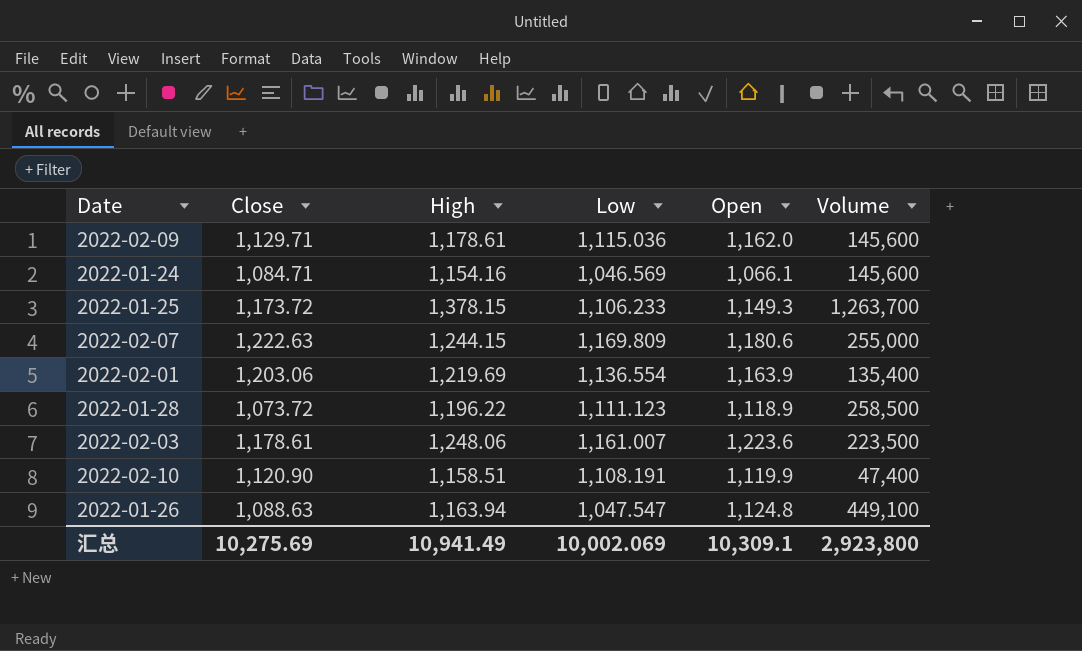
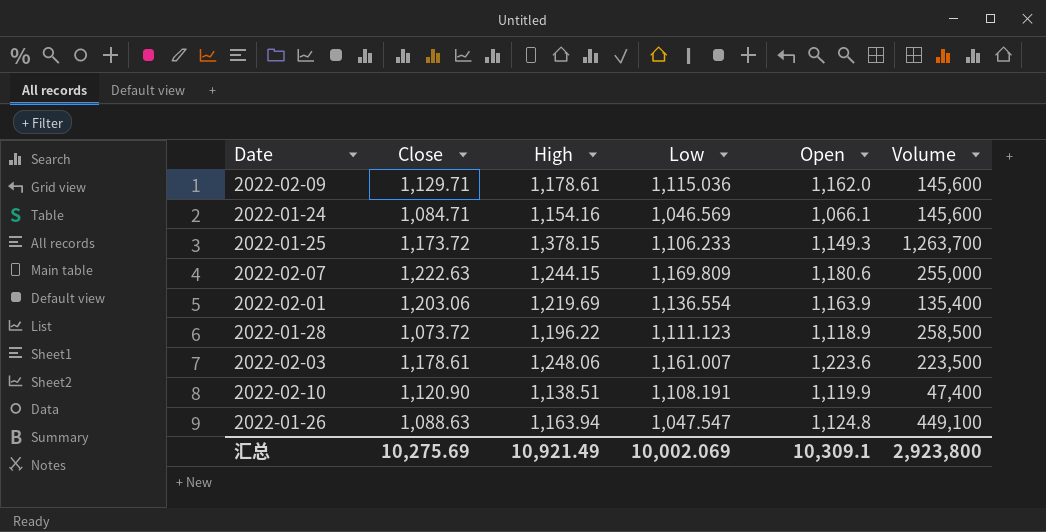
2022-02-10 | High: 1,158.51 -> 1,138.51
汇总 | High: 10,941.49 -> 10,921.49

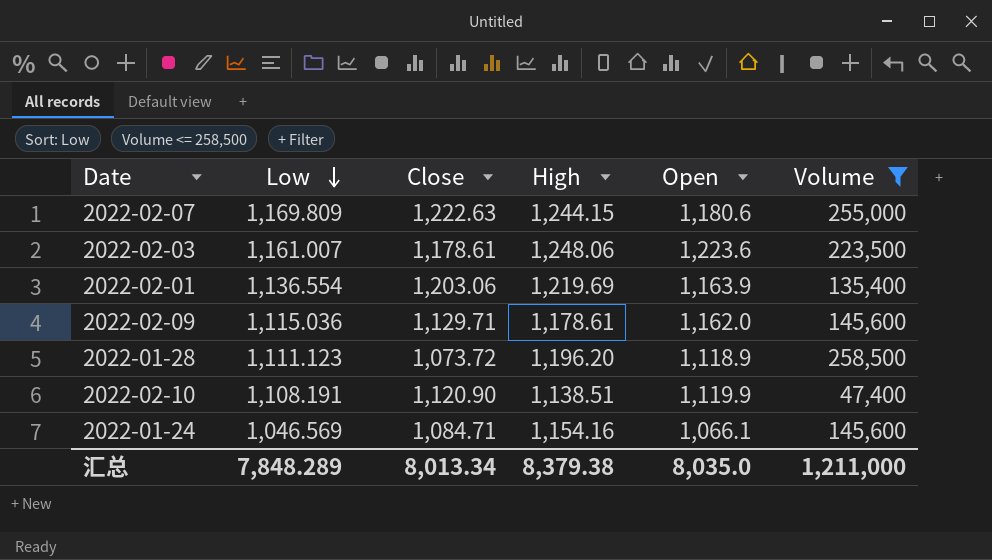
filter: none -> Volume <= 258,500
row order: none -> Low descending
column Low | position: 4 -> 2
2022-01-28 | High: 1,196.22 -> 1,196.20
汇总 | Low: 10,002.069 -> 7,848.289
汇总 | Close: 10,275.69 -> 8,013.34
汇总 | High: 10,921.49 -> 8,379.38
汇总 | Open: 10,309.1 -> 8,035.0
汇总 | Volume: 2,923,800 -> 1,211,000

